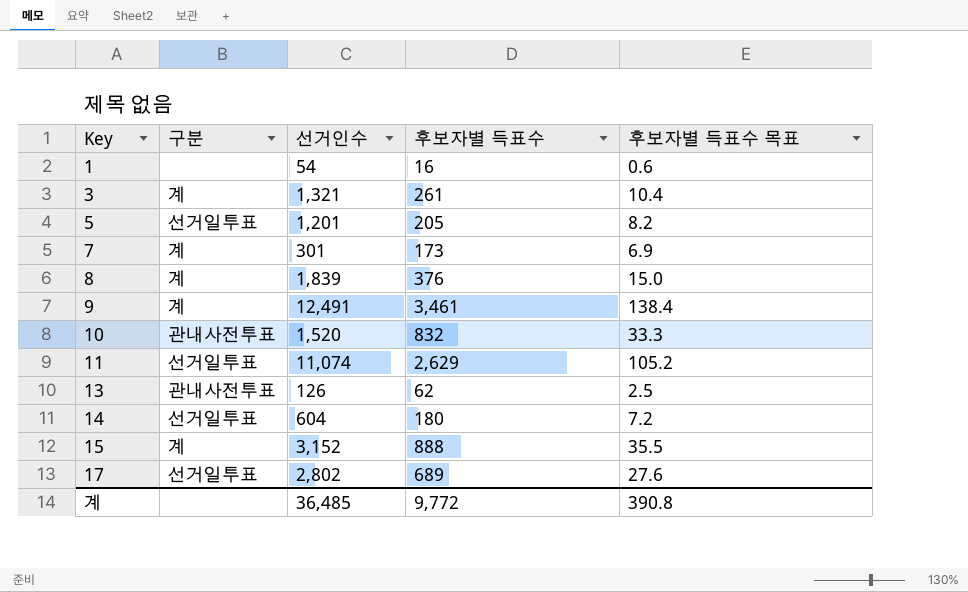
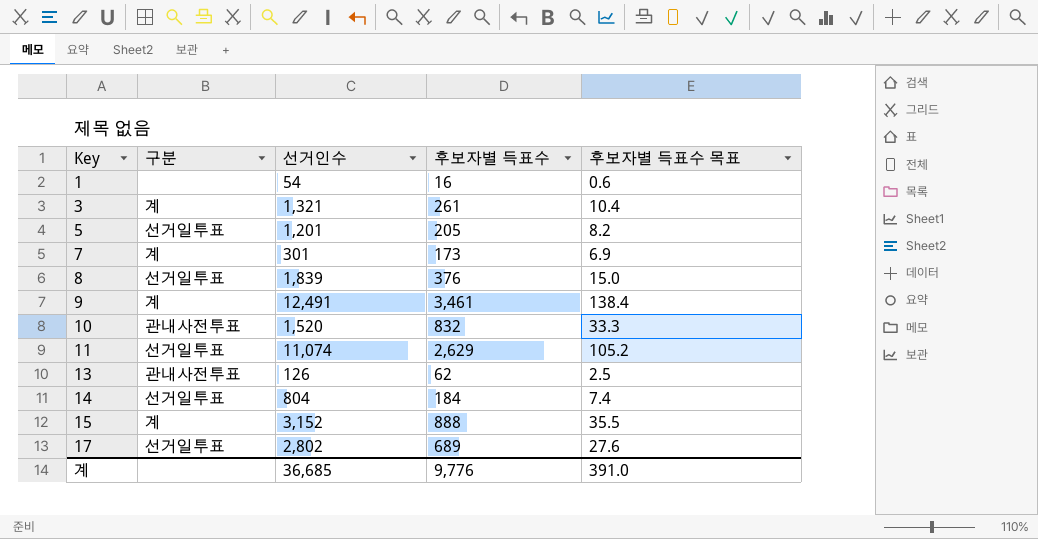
8 | 구분: 계 -> 선거일투표
14 | 선거인수: 604 -> 804
14 | 후보자별 득표수: 180 -> 184
14 | 후보자별 득표수 목표: 7.2 -> 7.4
계 | 선거인수: 36,485 -> 36,685
계 | 후보자별 득표수: 9,772 -> 9,776
계 | 후보자별 득표수 목표: 390.8 -> 391.0

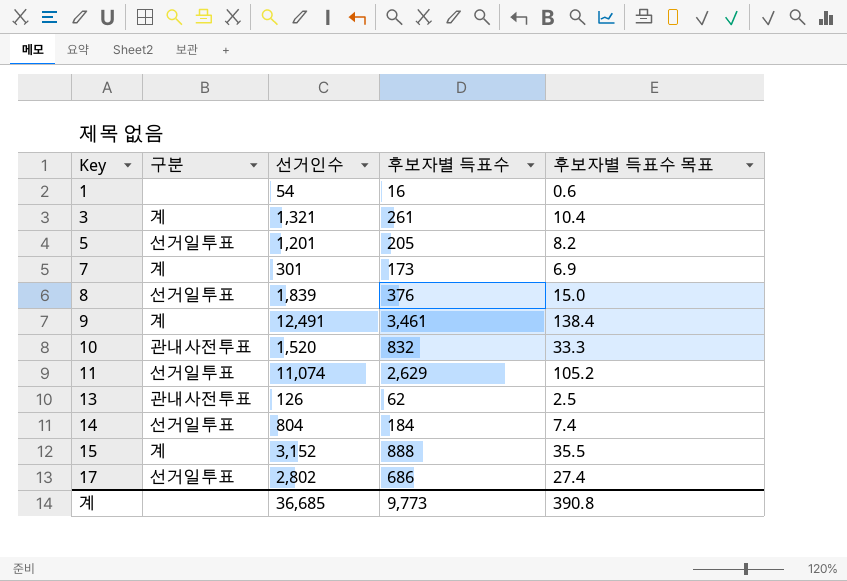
17 | 후보자별 득표수: 689 -> 686
17 | 후보자별 득표수 목표: 27.6 -> 27.4
계 | 후보자별 득표수: 9,776 -> 9,773
계 | 후보자별 득표수 목표: 391.0 -> 390.8

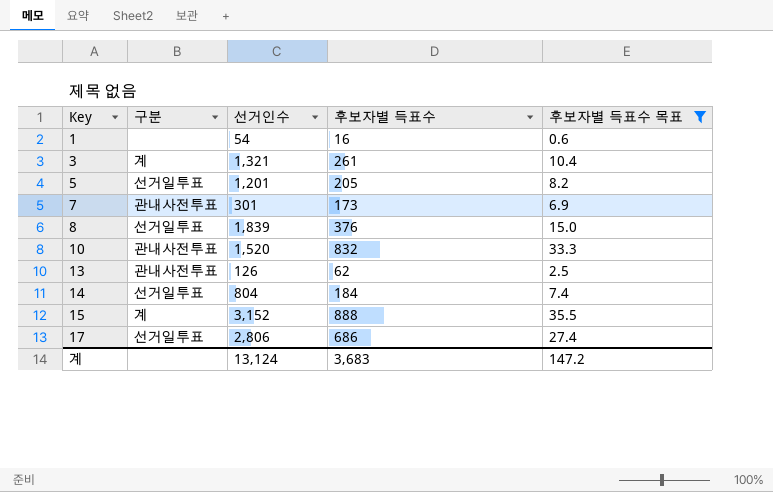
filter: none -> 후보자별 득표수 목표 <= 35.5
7 | 구분: 계 -> 관내사전투표
17 | 선거인수: 2,802 -> 2,806
계 | 선거인수: 36,685 -> 13,124
계 | 후보자별 득표수: 9,773 -> 3,683
계 | 후보자별 득표수 목표: 390.8 -> 147.2

